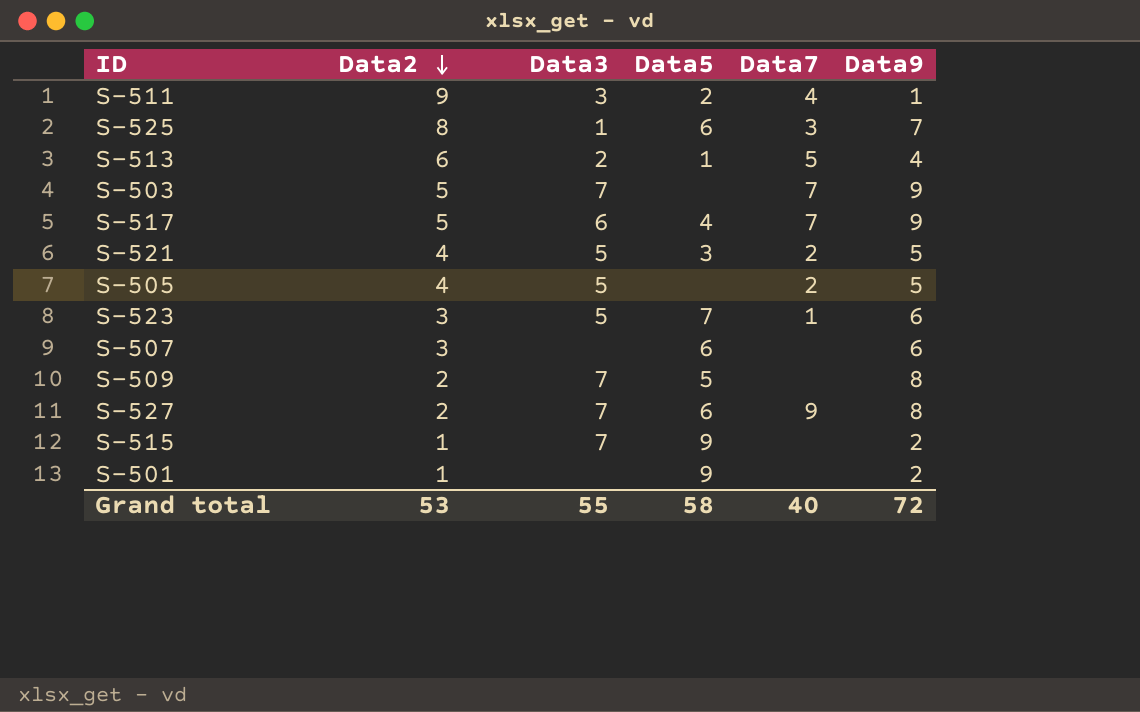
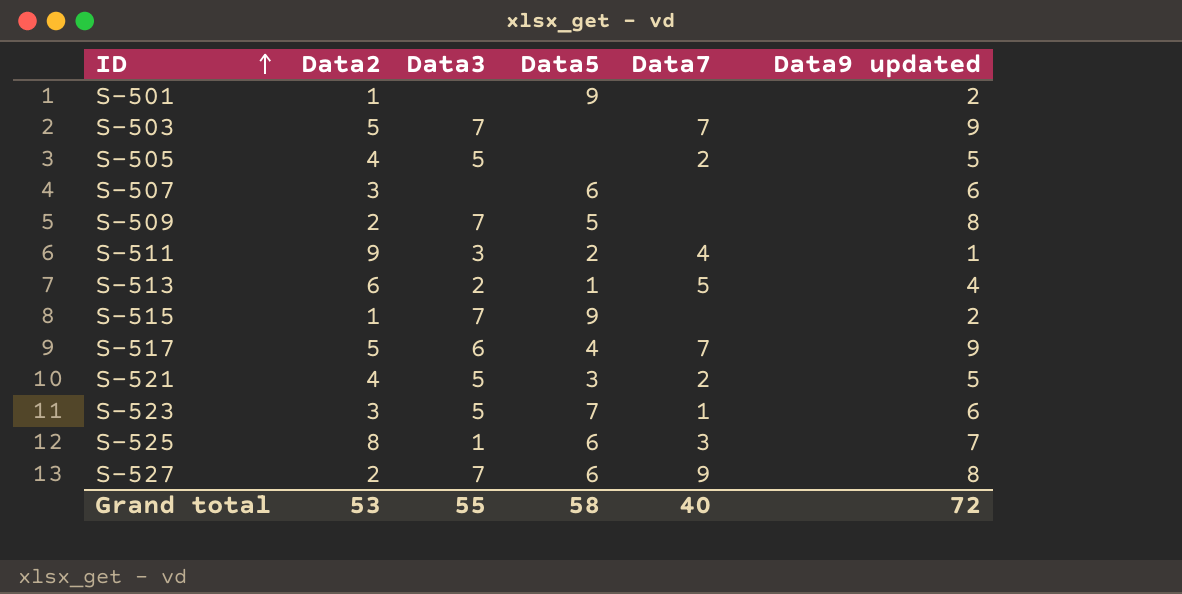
row order: Data2 descending -> ID ascending
column name: Data9 -> Data9 updated

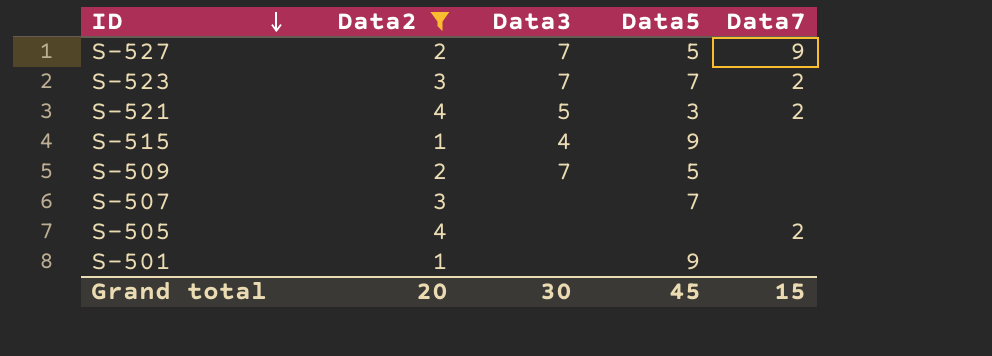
filter: none -> Data2 <= 4
row order: ID ascending -> ID descending
column Data9 updated | position: 6 -> none
S-527 | Data5: 6 -> 5
S-523 | Data3: 5 -> 7
S-523 | Data7: 1 -> 2
S-515 | Data3: 7 -> 4
S-507 | Data5: 6 -> 7
S-505 | Data3: 5 -> none
Grand total | Data2: 53 -> 20
Grand total | Data3: 55 -> 30
Grand total | Data5: 58 -> 45
Grand total | Data7: 40 -> 15

